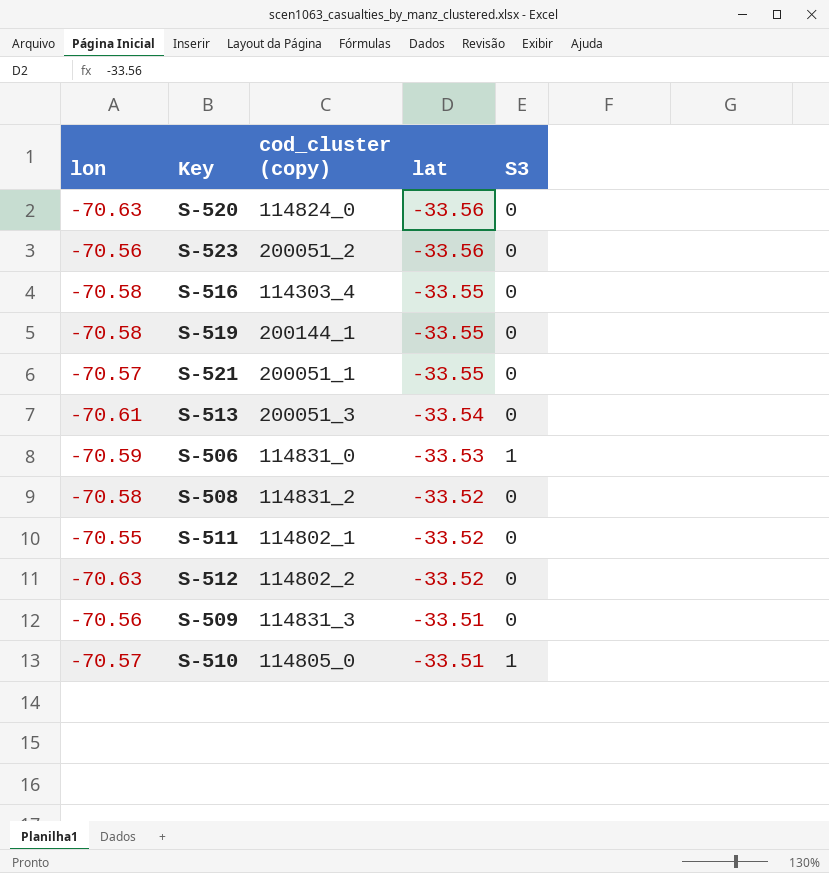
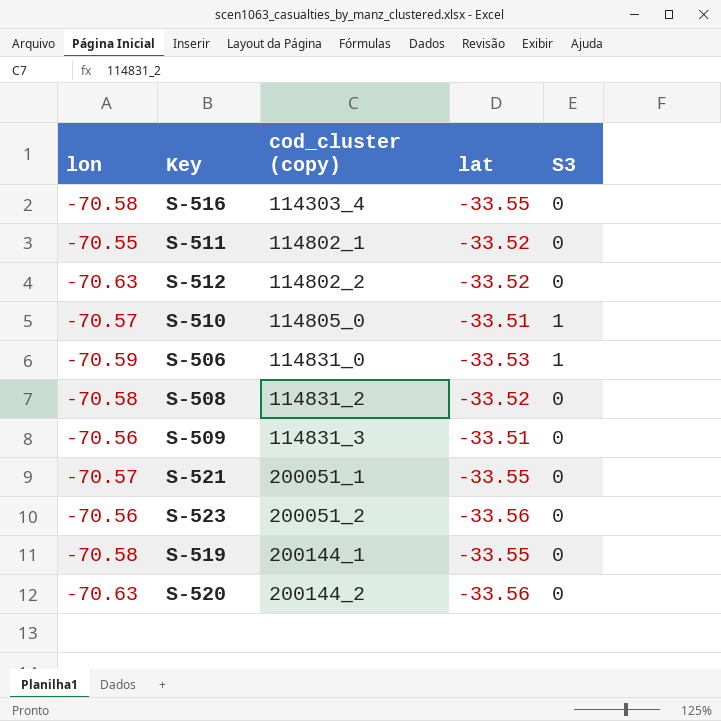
row order: lat ascending -> cod_cluster (copy) ascending
row S-513: -70.61 | 200051_3 | -33.54 | 0 -> none
S-520 | cod_cluster (copy): 114824_0 -> 200144_2

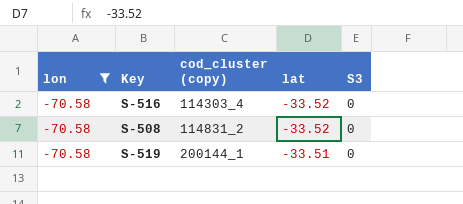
filter: none -> lon = -70.58
S-516 | lat: -33.55 -> -33.52
S-519 | lat: -33.55 -> -33.51

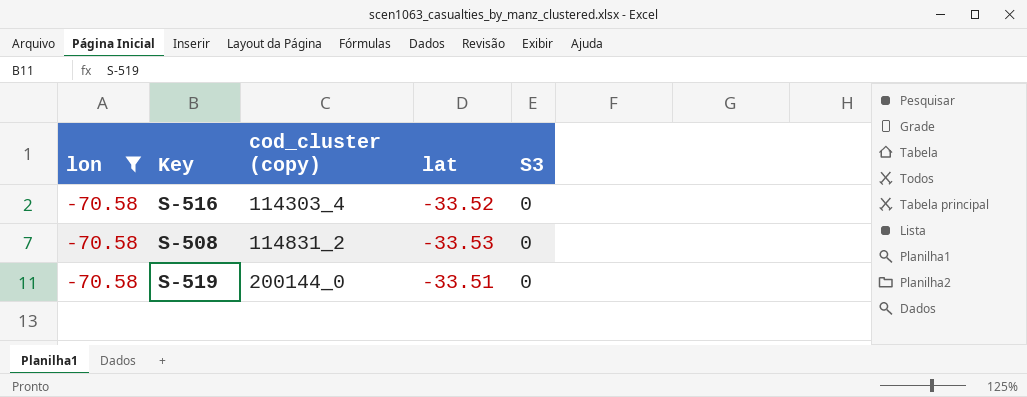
S-508 | lat: -33.52 -> -33.53
S-519 | cod_cluster (copy): 200144_1 -> 200144_0

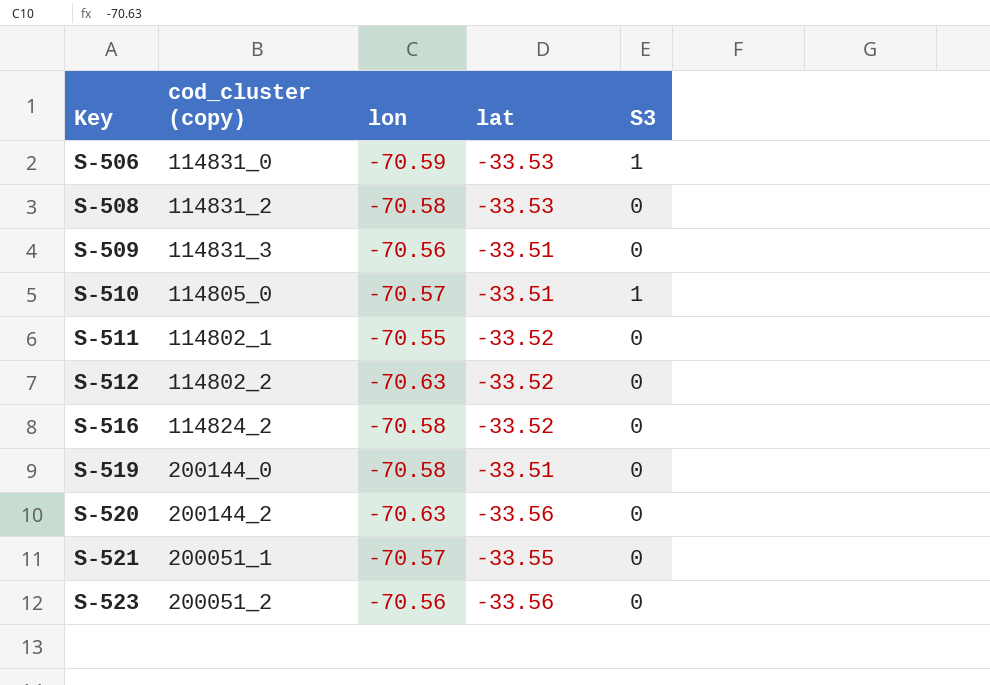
filter: lon = -70.58 -> none
row order: cod_cluster (copy) ascending -> Key ascending
column lon | position: 1 -> 3
S-516 | cod_cluster (copy): 114303_4 -> 114824_2

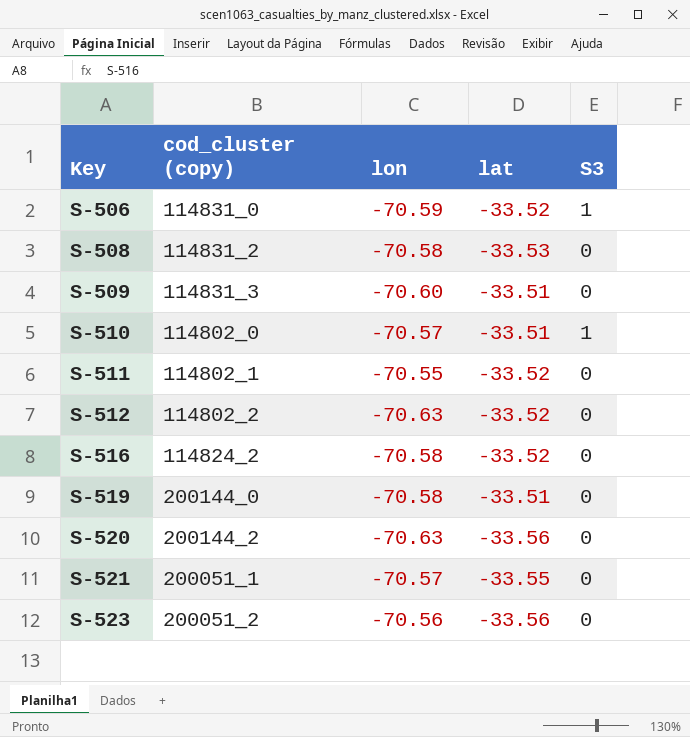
S-506 | lat: -33.53 -> -33.52
S-509 | lon: -70.56 -> -70.60
S-510 | cod_cluster (copy): 114805_0 -> 114802_0

